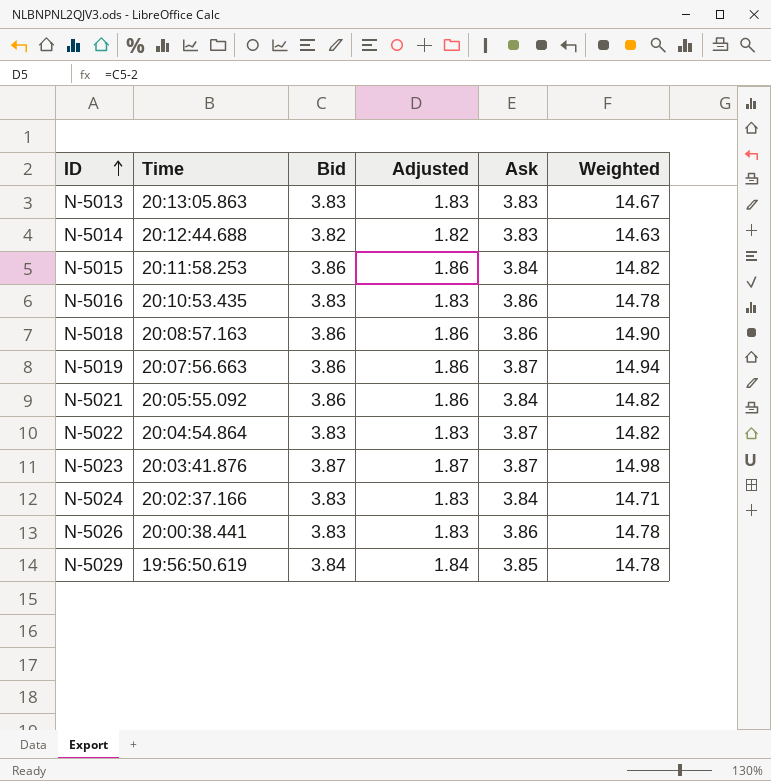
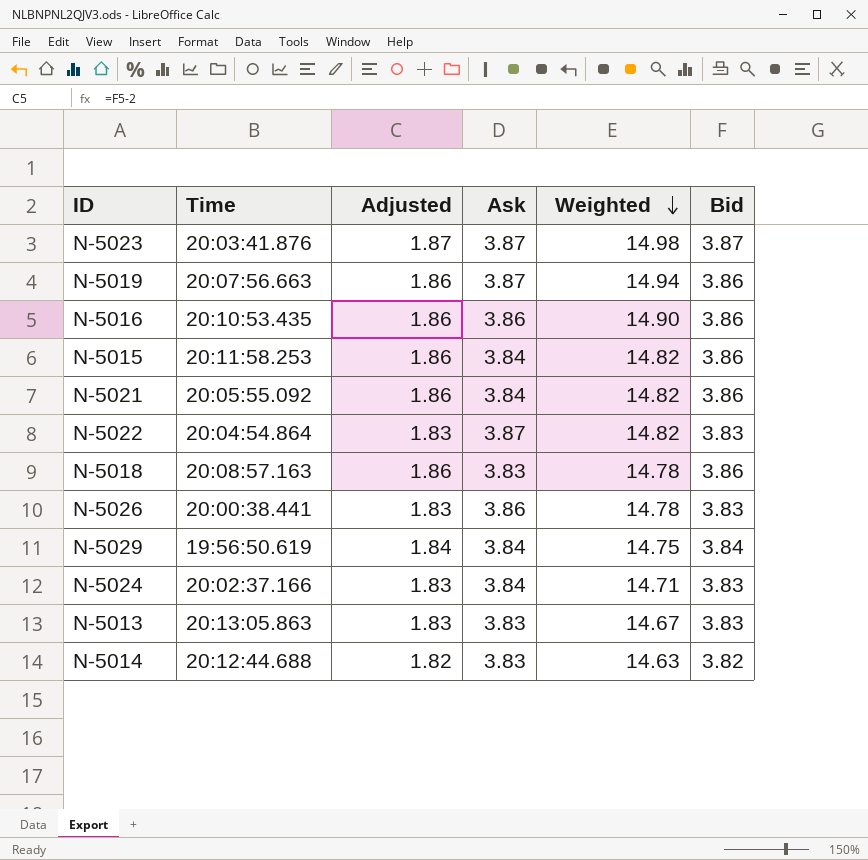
row order: ID ascending -> Weighted descending
column Bid | position: 3 -> 6
N-5016 | Adjusted: 1.83 -> 1.86
N-5016 | Weighted: 14.78 -> 14.90
N-5016 | Bid: 3.83 -> 3.86
N-5018 | Ask: 3.86 -> 3.83
N-5018 | Weighted: 14.90 -> 14.78
N-5029 | Ask: 3.85 -> 3.84
N-5029 | Weighted: 14.78 -> 14.75

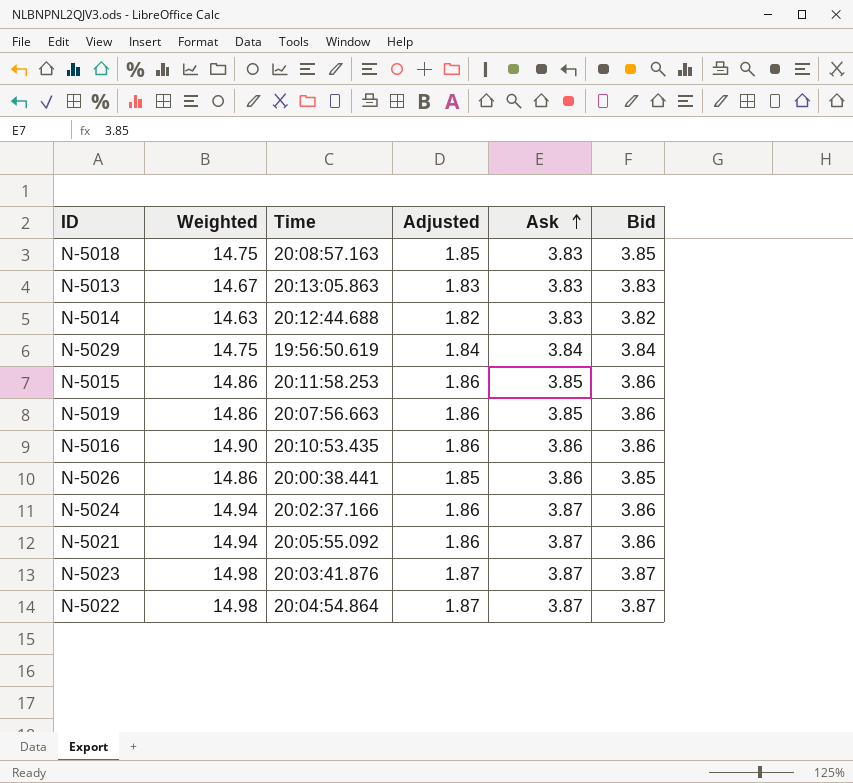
row order: Weighted descending -> Ask ascending
column Weighted | position: 5 -> 2
N-5018 | Weighted: 14.78 -> 14.75
N-5018 | Adjusted: 1.86 -> 1.85
N-5018 | Bid: 3.86 -> 3.85
N-5015 | Weighted: 14.82 -> 14.86
N-5015 | Ask: 3.84 -> 3.85
N-5019 | Weighted: 14.94 -> 14.86
N-5019 | Ask: 3.87 -> 3.85
N-5026 | Weighted: 14.78 -> 14.86
N-5026 | Adjusted: 1.83 -> 1.85
N-5026 | Bid: 3.83 -> 3.85
N-5024 | Weighted: 14.71 -> 14.94
N-5024 | Adjusted: 1.83 -> 1.86
N-5024 | Ask: 3.84 -> 3.87
N-5024 | Bid: 3.83 -> 3.86
N-5021 | Weighted: 14.82 -> 14.94
N-5021 | Ask: 3.84 -> 3.87
N-5022 | Weighted: 14.82 -> 14.98
N-5022 | Adjusted: 1.83 -> 1.87
N-5022 | Bid: 3.83 -> 3.87

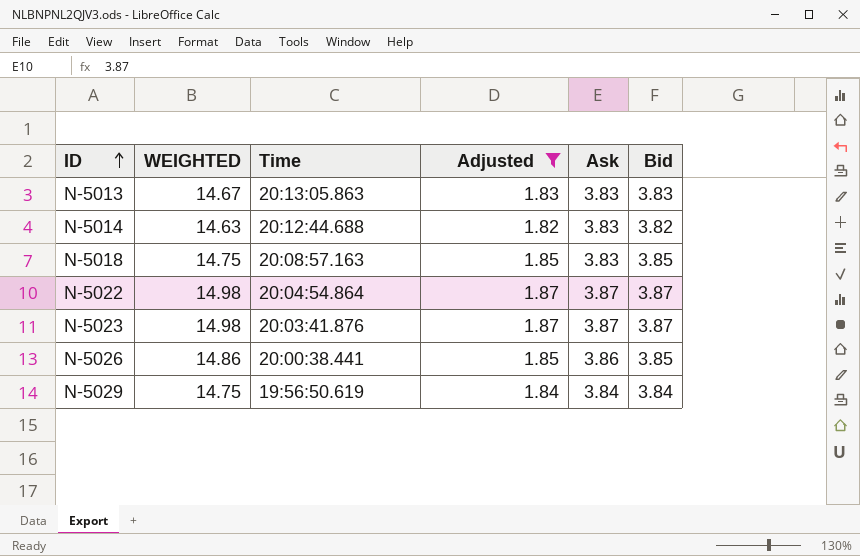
filter: none -> Adjusted != 1.86
row order: Ask ascending -> ID ascending
column name: Weighted -> WEIGHTED

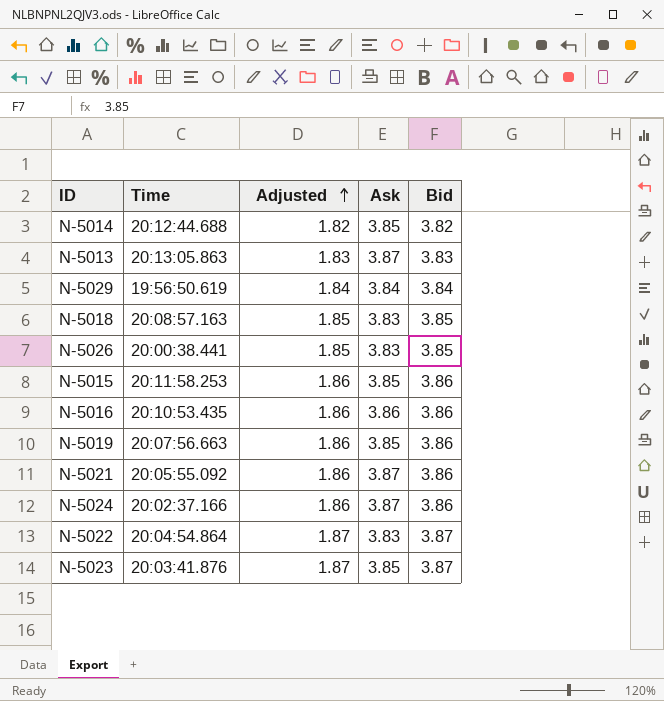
filter: Adjusted != 1.86 -> none
row order: ID ascending -> Adjusted ascending
column WEIGHTED | formula: [Ask] * [Bid] -> none
N-5014 | Ask: 3.83 -> 3.85
N-5013 | Ask: 3.83 -> 3.87
N-5026 | Ask: 3.86 -> 3.83
N-5022 | Ask: 3.87 -> 3.83
N-5023 | Ask: 3.87 -> 3.85

